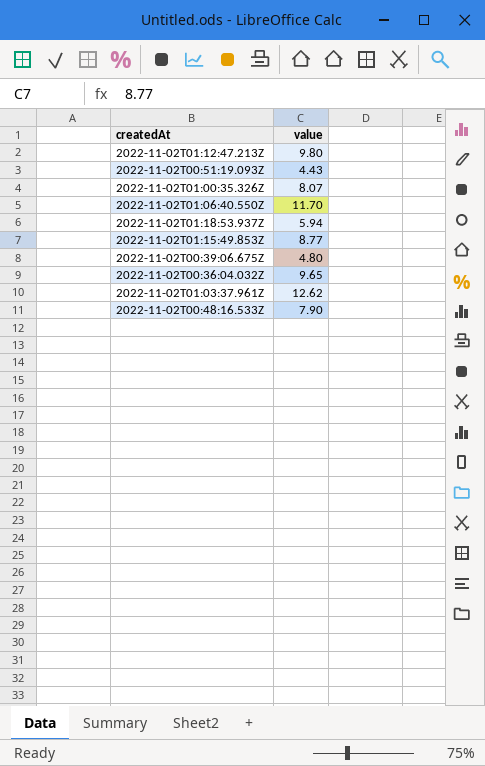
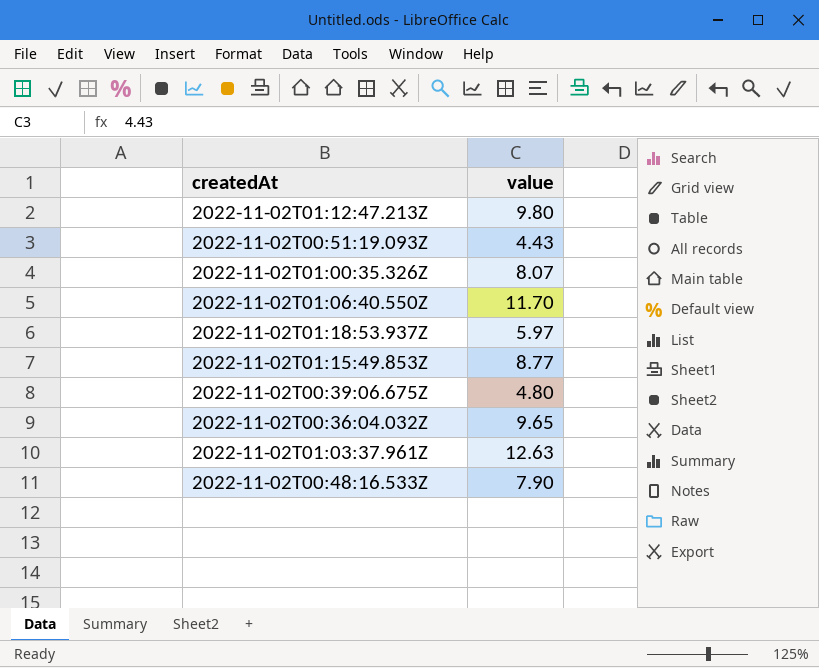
2022-11-02T01:18:53.937Z | value: 5.94 -> 5.97
2022-11-02T01:03:37.961Z | value: 12.62 -> 12.63

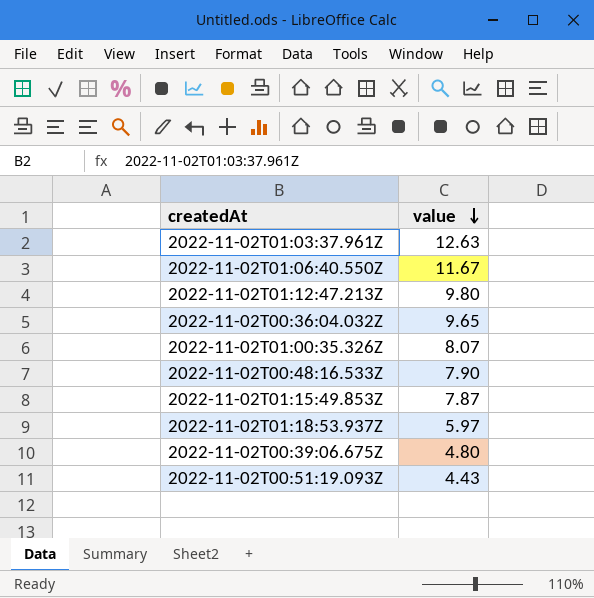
row order: none -> value descending
2022-11-02T01:06:40.550Z | value: 11.70 -> 11.67
2022-11-02T01:15:49.853Z | value: 8.77 -> 7.87

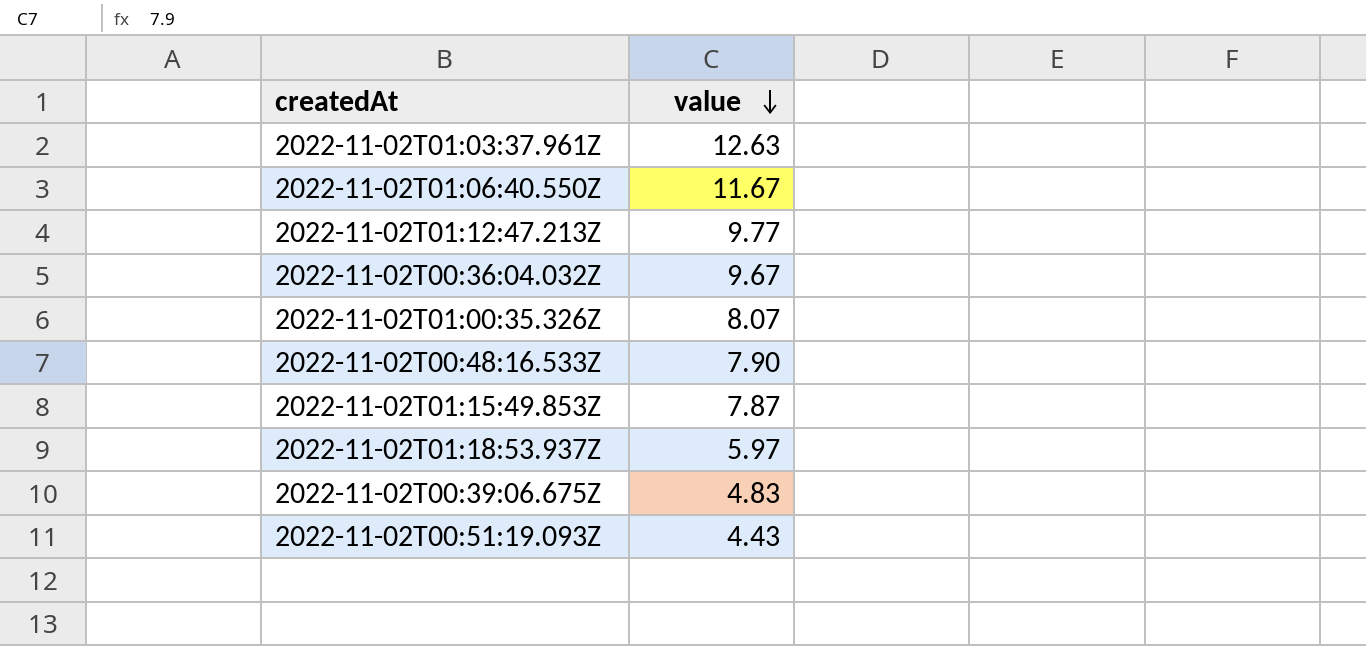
2022-11-02T01:12:47.213Z | value: 9.80 -> 9.77
2022-11-02T00:36:04.032Z | value: 9.65 -> 9.67
2022-11-02T00:39:06.675Z | value: 4.80 -> 4.83

